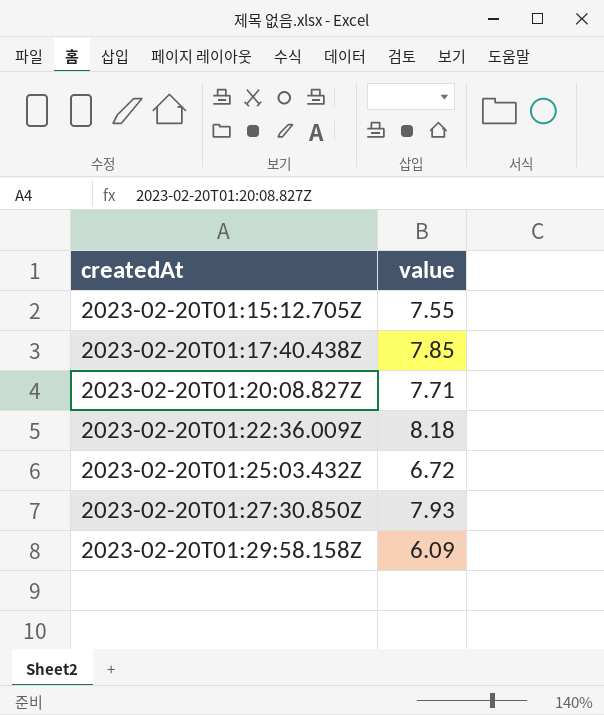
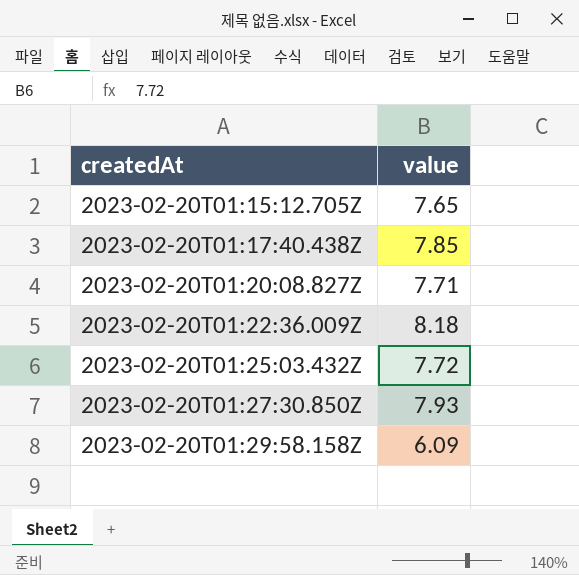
2023-02-20T01:15:12.705Z | value: 7.55 -> 7.65
2023-02-20T01:25:03.432Z | value: 6.72 -> 7.72

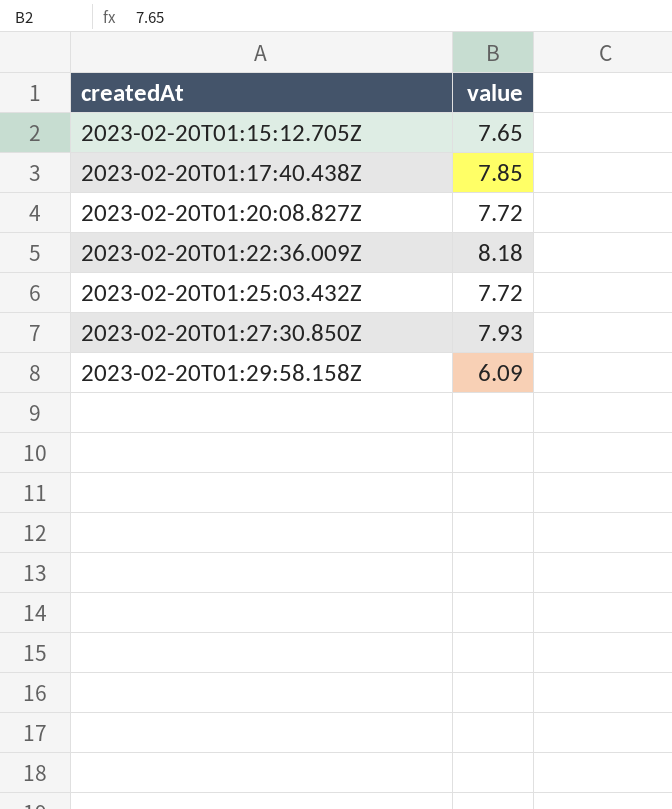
2023-02-20T01:20:08.827Z | value: 7.71 -> 7.72

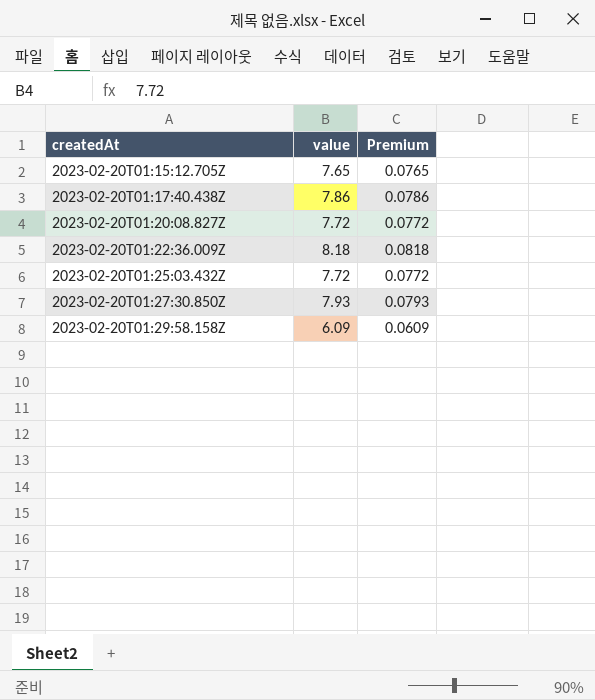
column Premium | formula: none -> [value] * 0.01
2023-02-20T01:17:40.438Z | value: 7.85 -> 7.86

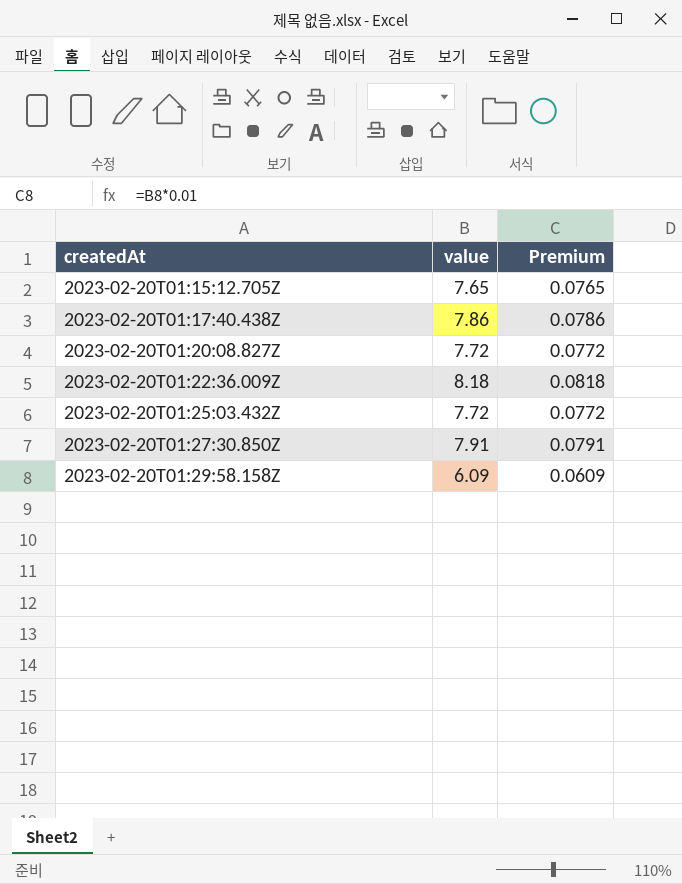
2023-02-20T01:27:30.850Z | value: 7.93 -> 7.91
2023-02-20T01:27:30.850Z | Premium: 0.0793 -> 0.0791

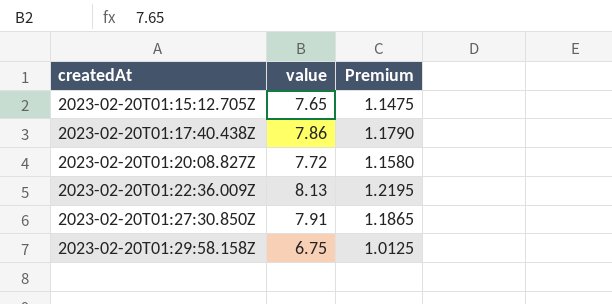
column Premium | formula: [value] * 0.01 -> [value] * 0.15
row 2023-02-20T01:25:03.432Z: 7.72 | 0.0772 -> none
2023-02-20T01:22:36.009Z | value: 8.18 -> 8.13
2023-02-20T01:29:58.158Z | value: 6.09 -> 6.75

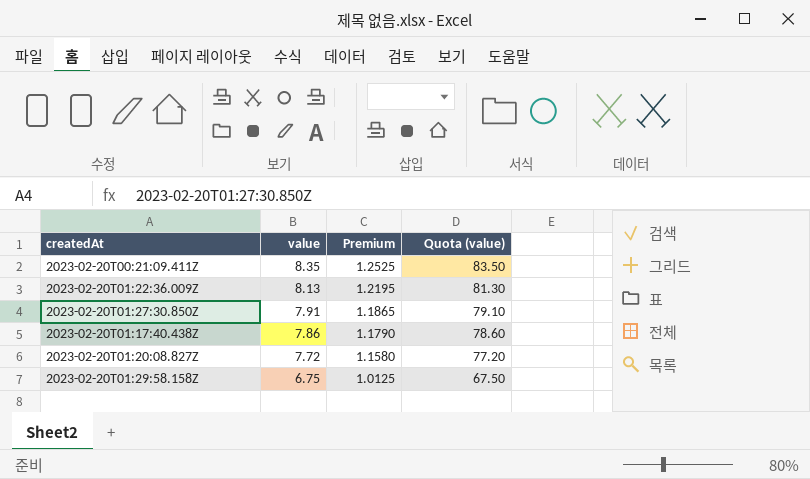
row order: createdAt ascending -> value descending
column Quota (value) | formula: none -> [value] * 10
row 2023-02-20T01:15:12.705Z: 7.65 | 1.1475 -> none
row 2023-02-20T00:21:09.411Z: none -> 8.35 | 1.2525 | 83.50

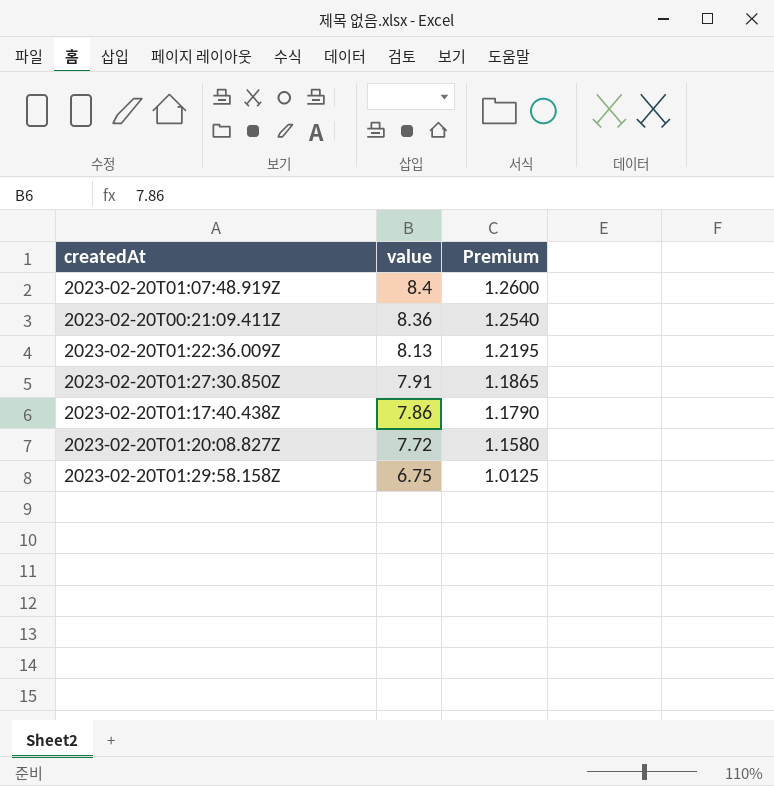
column Quota (value) | formula: [value] * 10 -> none
row 2023-02-20T01:07:48.919Z: none -> 8.4 | 1.2600
2023-02-20T00:21:09.411Z | value: 8.35 -> 8.36
2023-02-20T00:21:09.411Z | Premium: 1.2525 -> 1.2540

